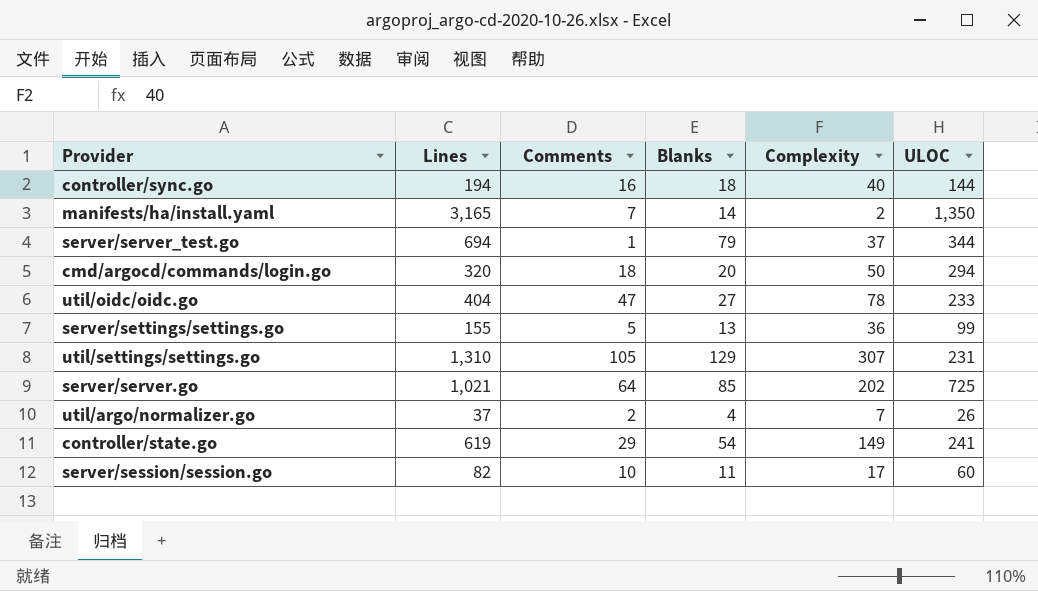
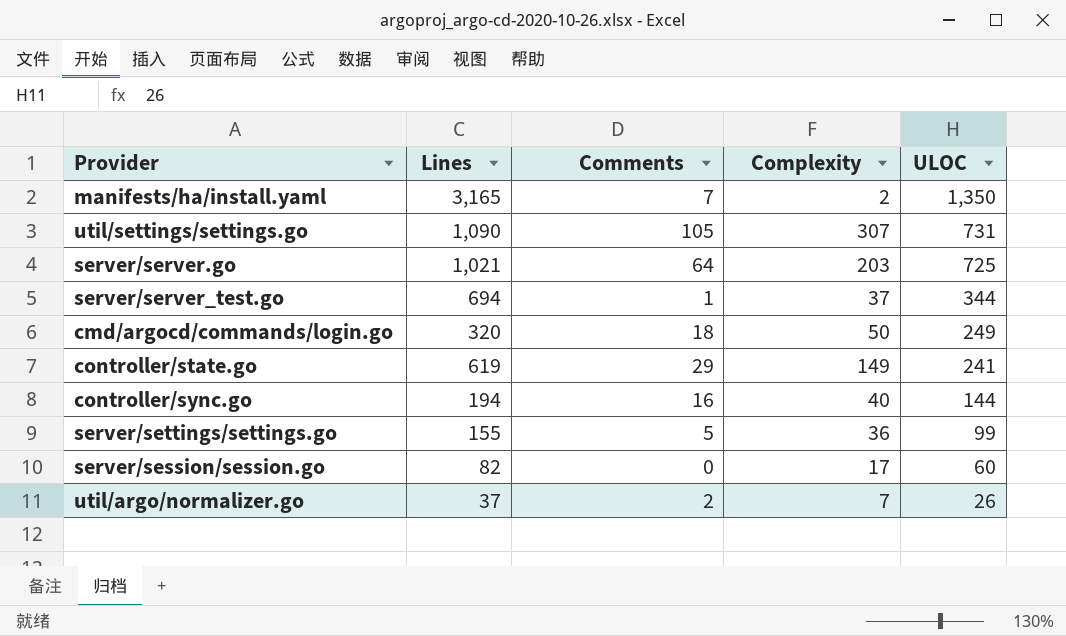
row order: none -> ULOC descending
column Blanks | position: 4 -> none
row util/oidc/oidc.go: 404 | 47 | 27 | 78 | 233 -> none
util/settings/settings.go | Lines: 1,310 -> 1,090
util/settings/settings.go | ULOC: 231 -> 731
server/server.go | Complexity: 202 -> 203
cmd/argocd/commands/login.go | ULOC: 294 -> 249
server/session/session.go | Comments: 10 -> 0

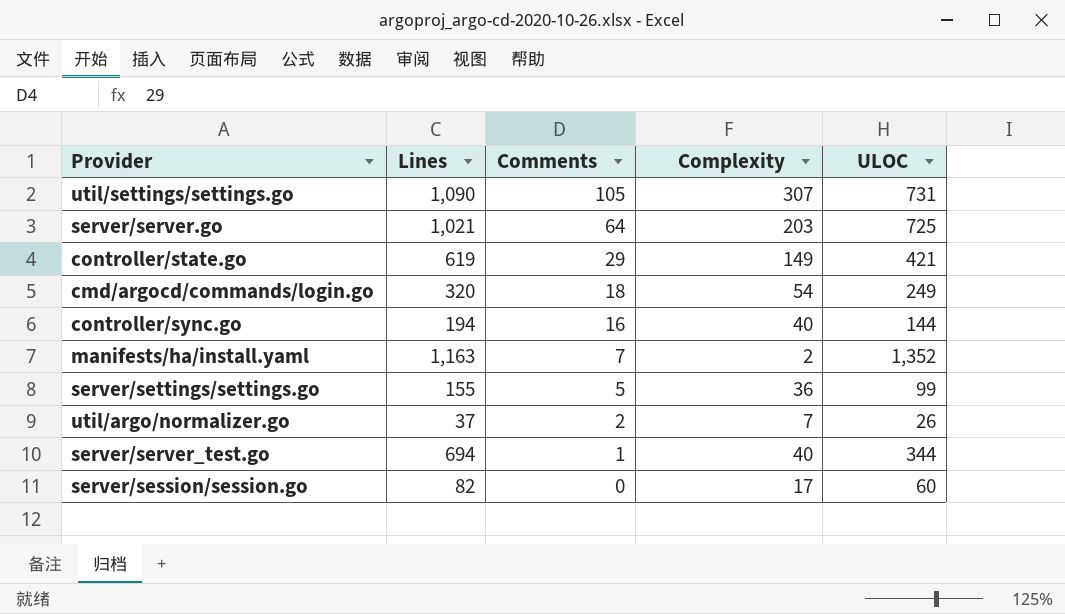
row order: ULOC descending -> Comments descending
controller/state.go | ULOC: 241 -> 421
cmd/argocd/commands/login.go | Complexity: 50 -> 54
manifests/ha/install.yaml | Lines: 3,165 -> 1,163
manifests/ha/install.yaml | ULOC: 1,350 -> 1,352
server/server_test.go | Complexity: 37 -> 40

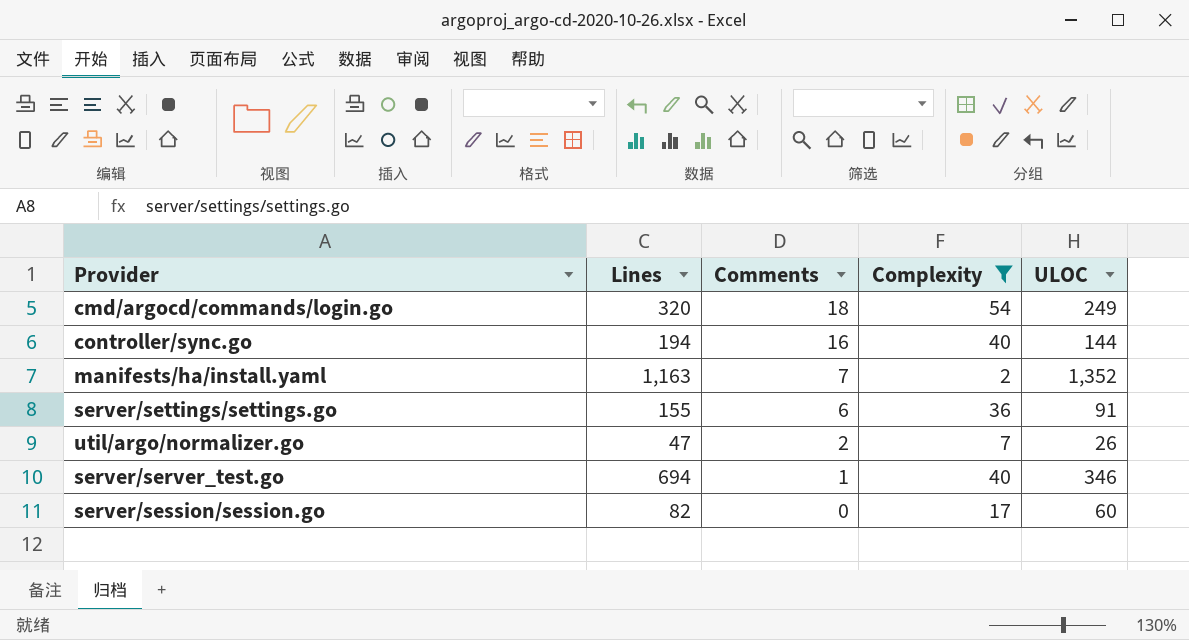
filter: none -> Complexity <= 54
server/settings/settings.go | Comments: 5 -> 6
server/settings/settings.go | ULOC: 99 -> 91
util/argo/normalizer.go | Lines: 37 -> 47
server/server_test.go | ULOC: 344 -> 346

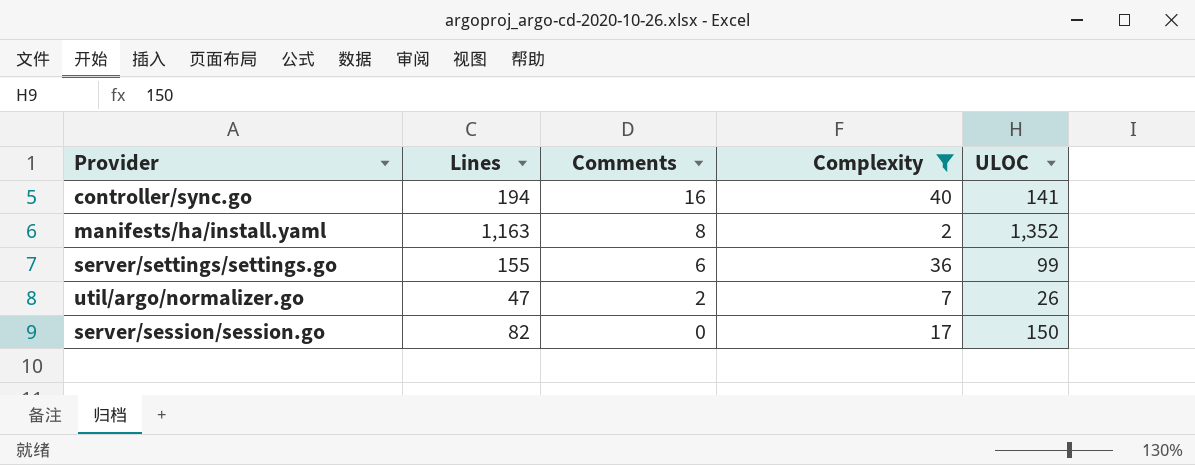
row cmd/argocd/commands/login.go: 320 | 18 | 54 | 249 -> none
row server/server_test.go: 694 | 1 | 40 | 346 -> none
controller/sync.go | ULOC: 144 -> 141
manifests/ha/install.yaml | Comments: 7 -> 8
server/settings/settings.go | ULOC: 91 -> 99
server/session/session.go | ULOC: 60 -> 150

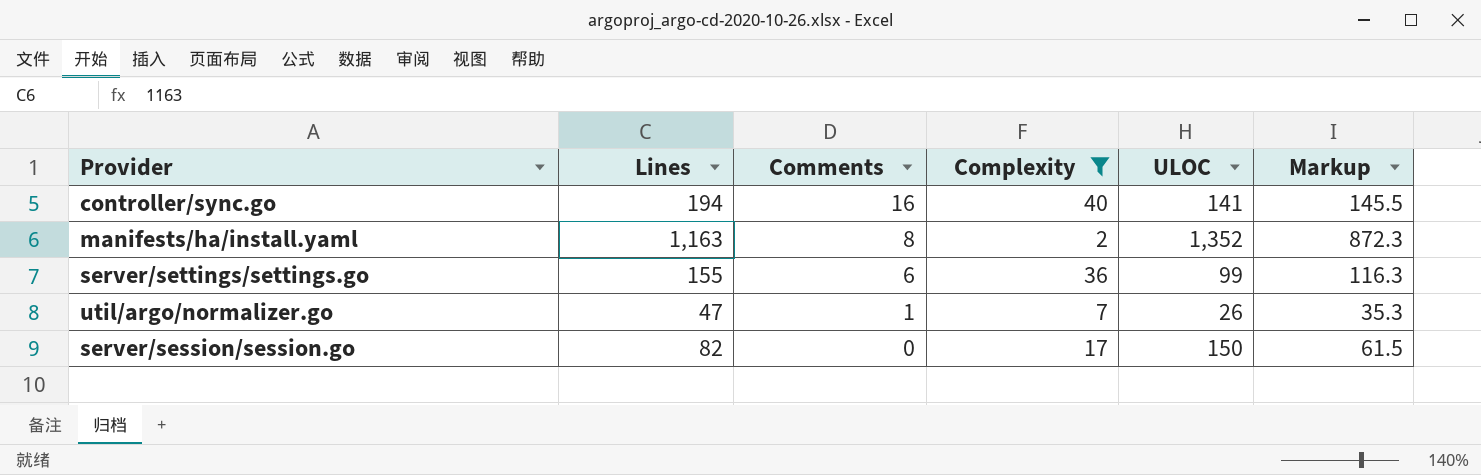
column Markup | formula: none -> [Lines] * 0.75
util/argo/normalizer.go | Comments: 2 -> 1

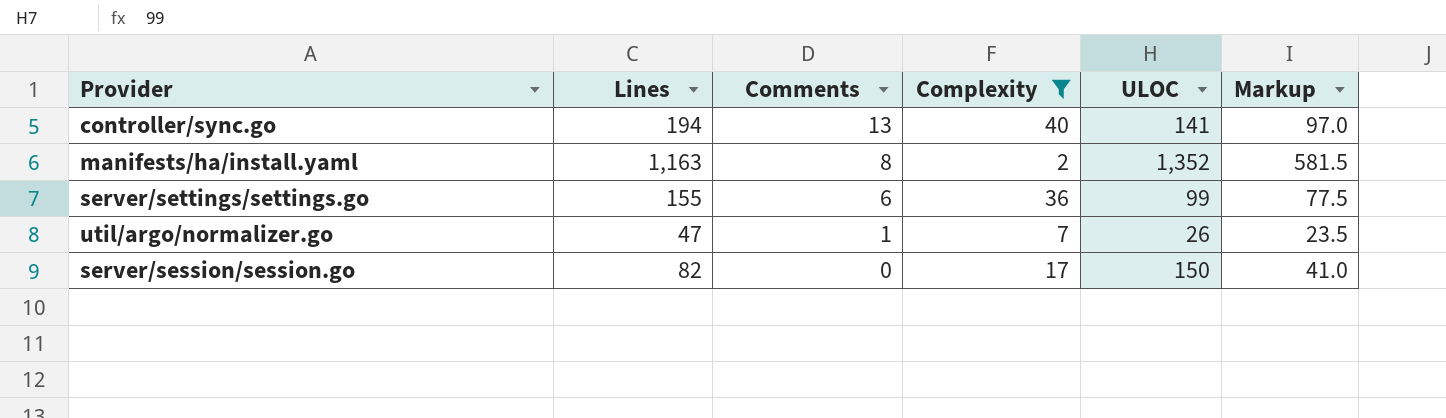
column Markup | formula: [Lines] * 0.75 -> [Lines] * 0.5
controller/sync.go | Comments: 16 -> 13

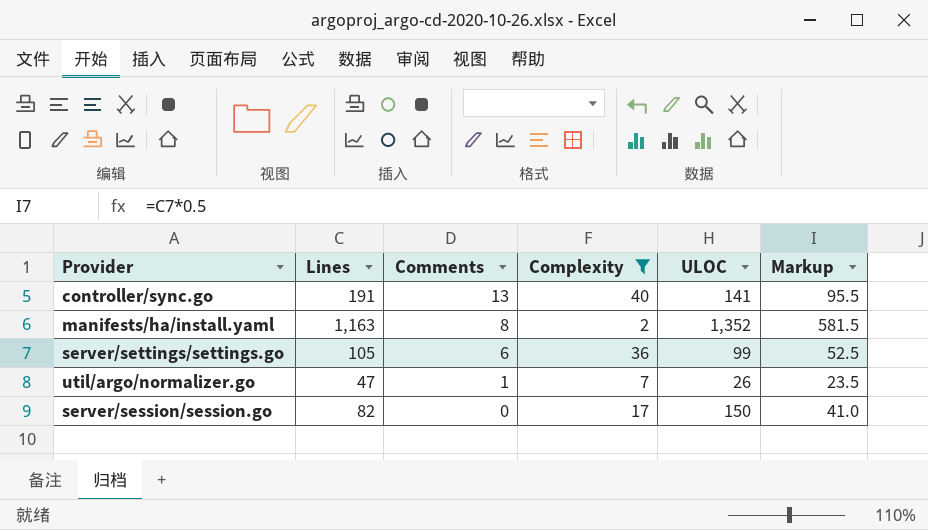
controller/sync.go | Lines: 194 -> 191
controller/sync.go | Markup: 97.0 -> 95.5
server/settings/settings.go | Lines: 155 -> 105
server/settings/settings.go | Markup: 77.5 -> 52.5

